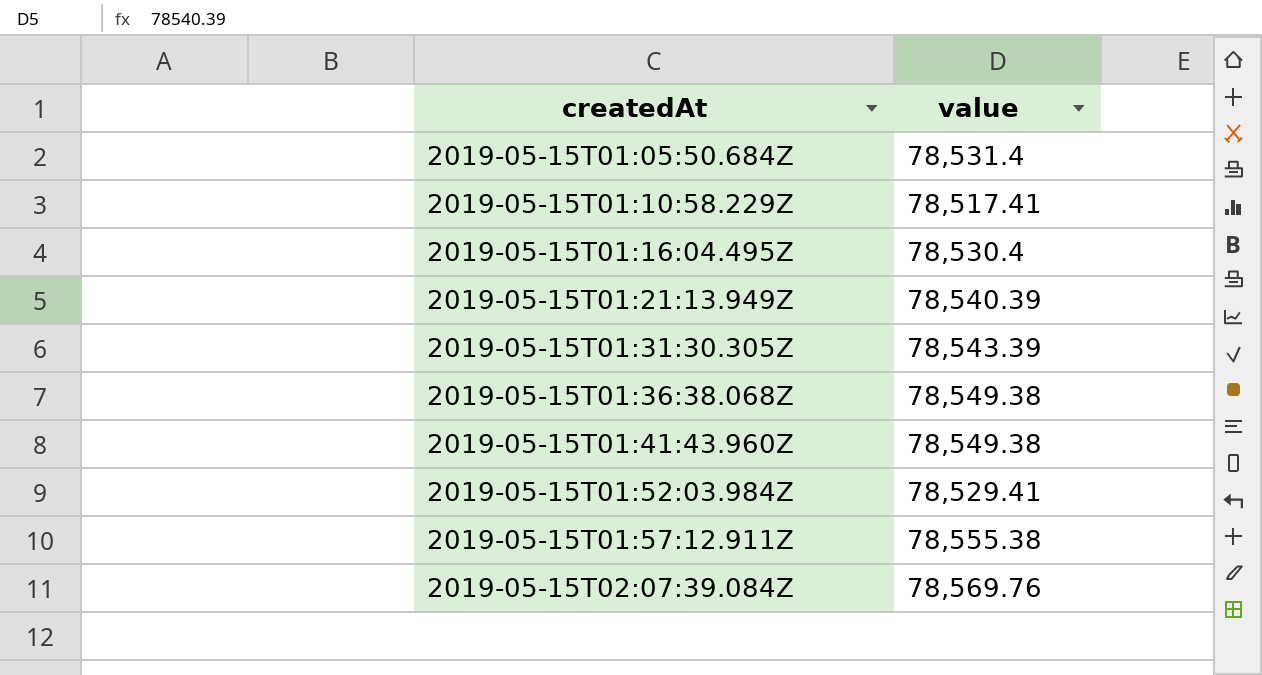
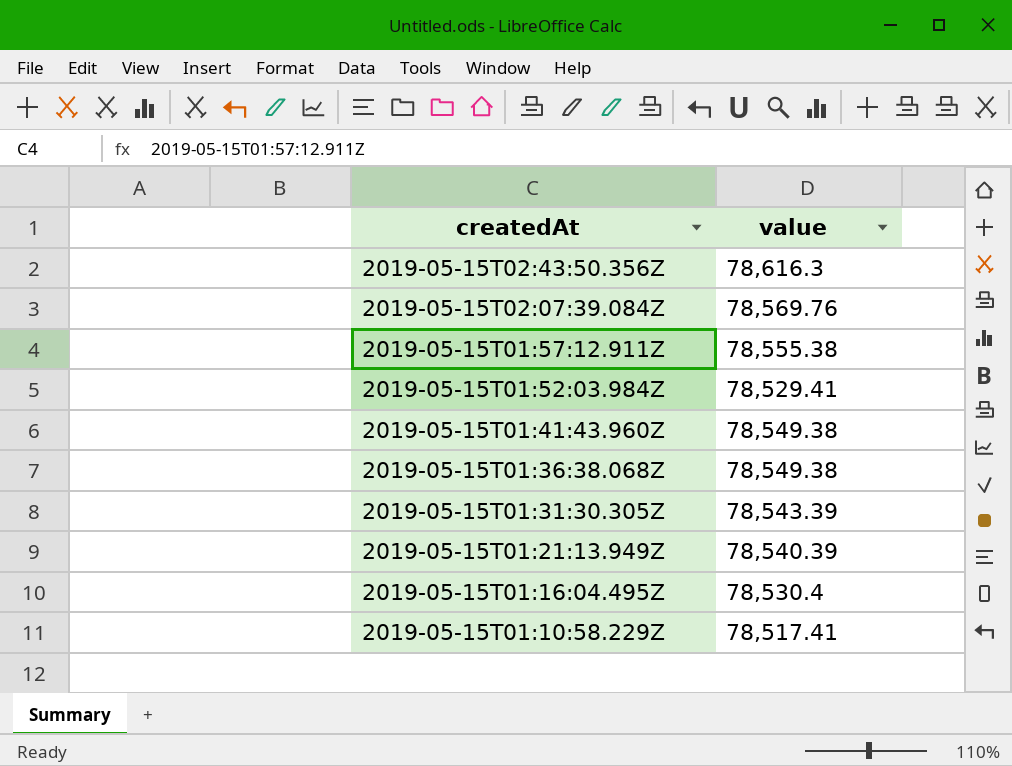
row order: createdAt ascending -> createdAt descending
row 2019-05-15T01:05:50.684Z: 78,531.4 -> none
row 2019-05-15T02:43:50.356Z: none -> 78,616.3

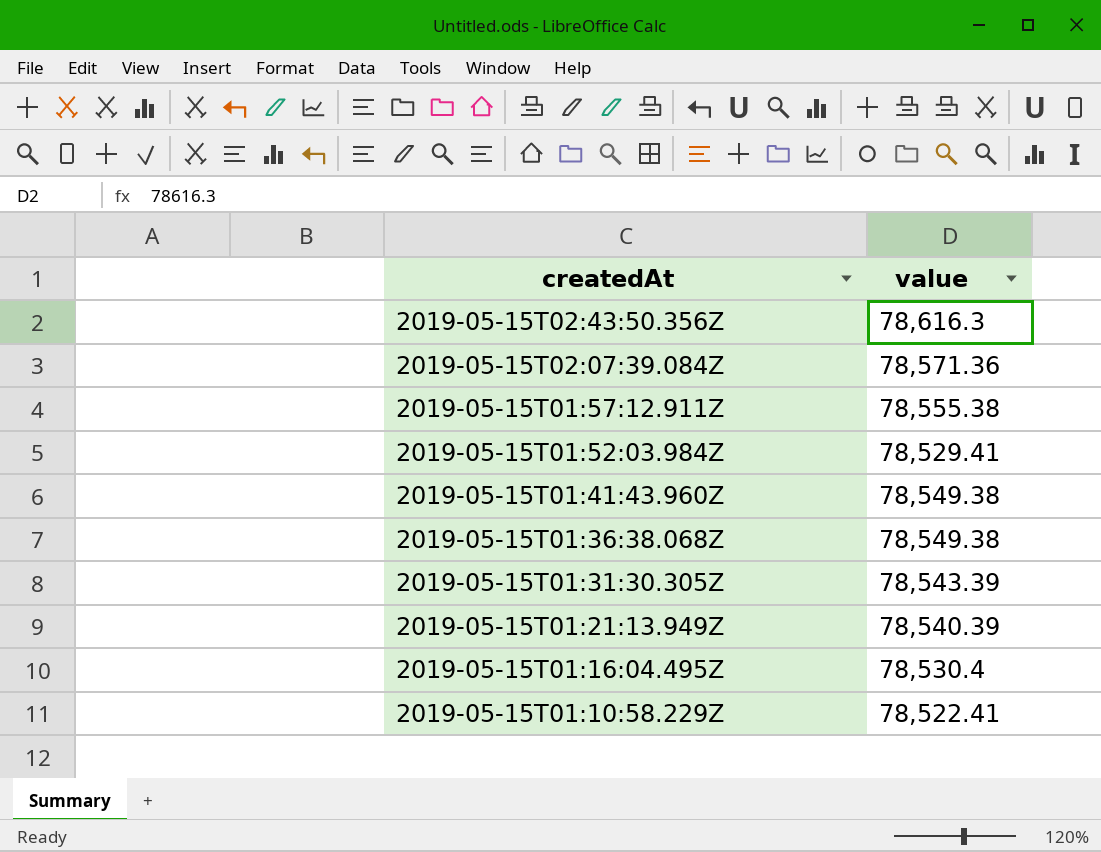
2019-05-15T02:07:39.084Z | value: 78,569.76 -> 78,571.36
2019-05-15T01:10:58.229Z | value: 78,517.41 -> 78,522.41

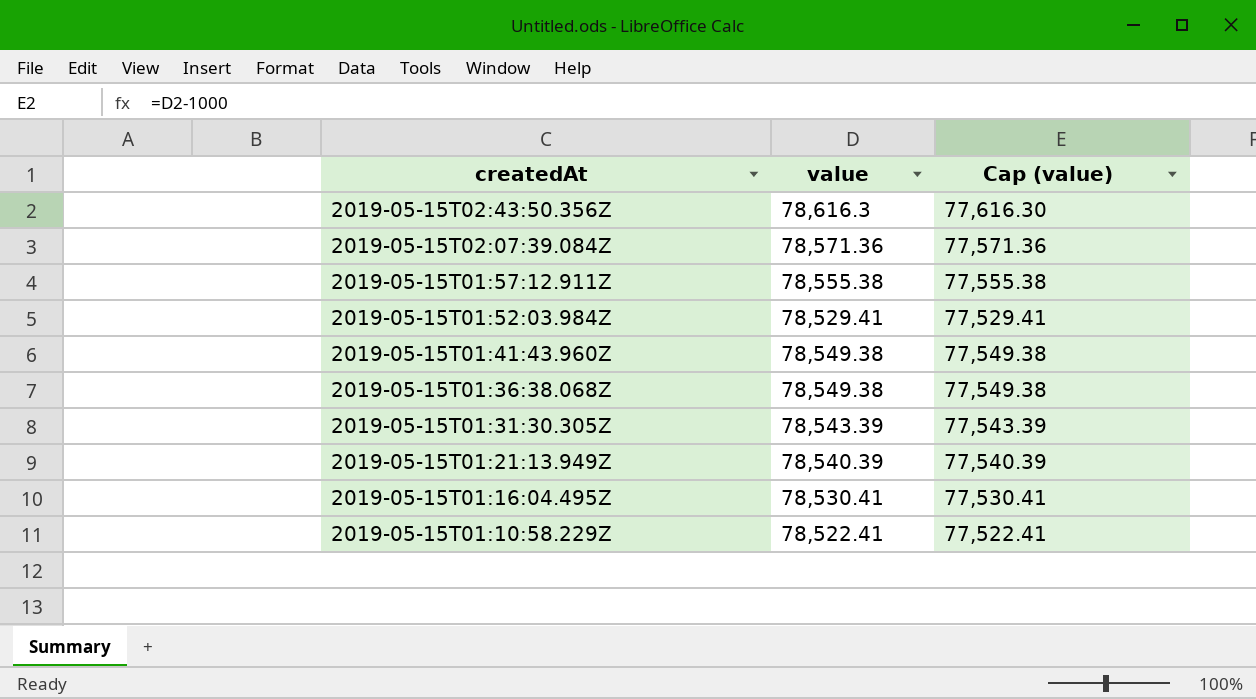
column Cap (value) | formula: none -> [value] - 1000
2019-05-15T01:16:04.495Z | value: 78,530.4 -> 78,530.41

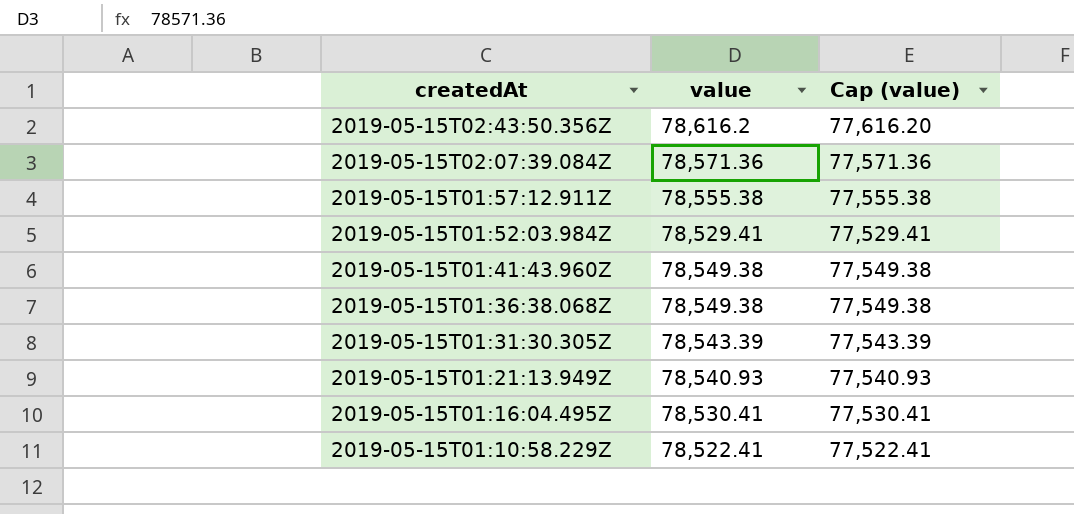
2019-05-15T02:43:50.356Z | value: 78,616.3 -> 78,616.2
2019-05-15T02:43:50.356Z | Cap (value): 77,616.30 -> 77,616.20
2019-05-15T01:21:13.949Z | value: 78,540.39 -> 78,540.93
2019-05-15T01:21:13.949Z | Cap (value): 77,540.39 -> 77,540.93

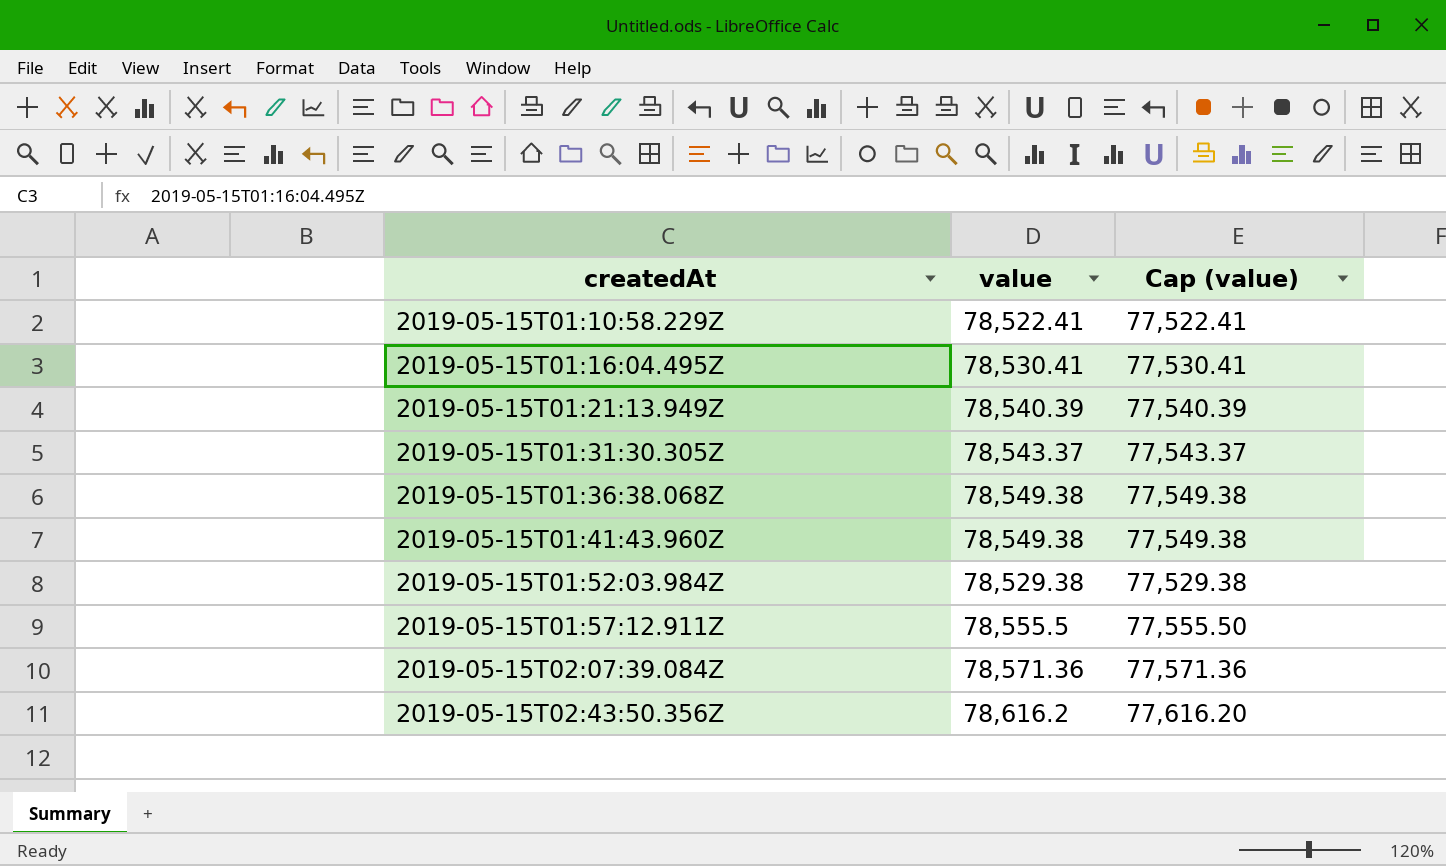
row order: createdAt descending -> createdAt ascending
2019-05-15T01:21:13.949Z | value: 78,540.93 -> 78,540.39
2019-05-15T01:21:13.949Z | Cap (value): 77,540.93 -> 77,540.39
2019-05-15T01:31:30.305Z | value: 78,543.39 -> 78,543.37
2019-05-15T01:31:30.305Z | Cap (value): 77,543.39 -> 77,543.37
2019-05-15T01:52:03.984Z | value: 78,529.41 -> 78,529.38
2019-05-15T01:52:03.984Z | Cap (value): 77,529.41 -> 77,529.38
2019-05-15T01:57:12.911Z | value: 78,555.38 -> 78,555.5
2019-05-15T01:57:12.911Z | Cap (value): 77,555.38 -> 77,555.50

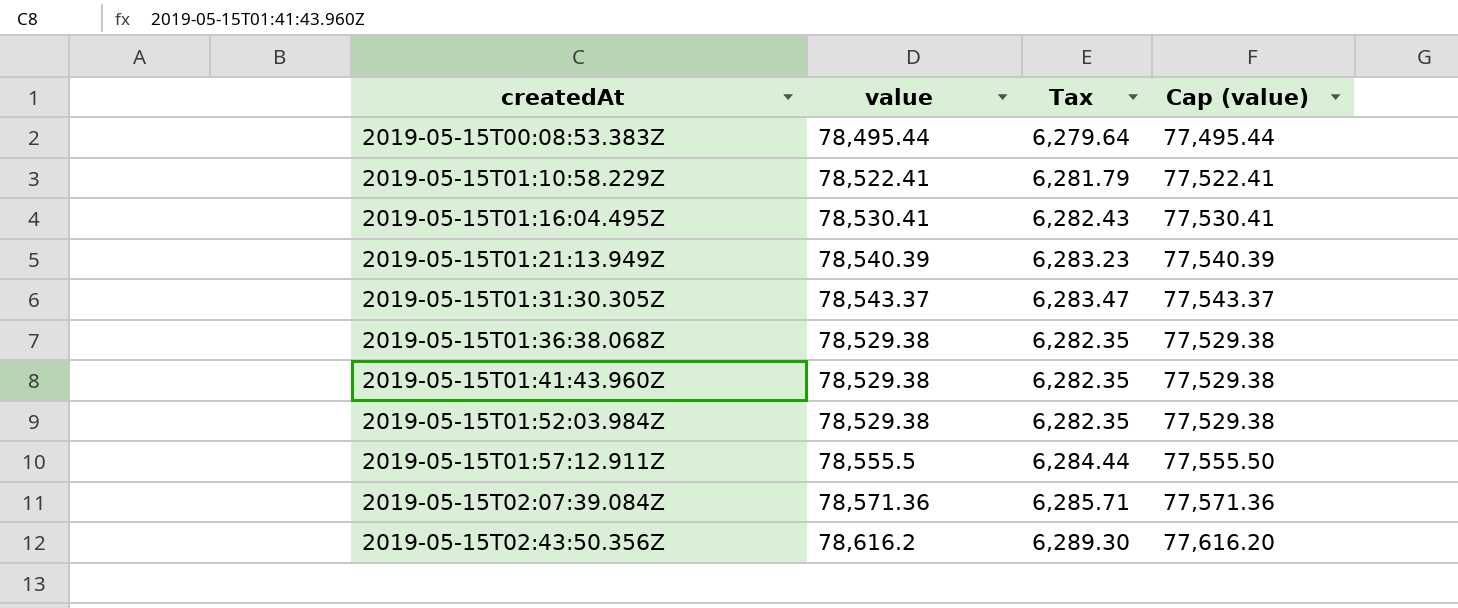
column Tax | formula: none -> [value] * 0.08
row 2019-05-15T00:08:53.383Z: none -> 78,495.44 | 6,279.64 | 77,495.44
2019-05-15T01:36:38.068Z | value: 78,549.38 -> 78,529.38
2019-05-15T01:36:38.068Z | Cap (value): 77,549.38 -> 77,529.38
2019-05-15T01:41:43.960Z | value: 78,549.38 -> 78,529.38
2019-05-15T01:41:43.960Z | Cap (value): 77,549.38 -> 77,529.38

